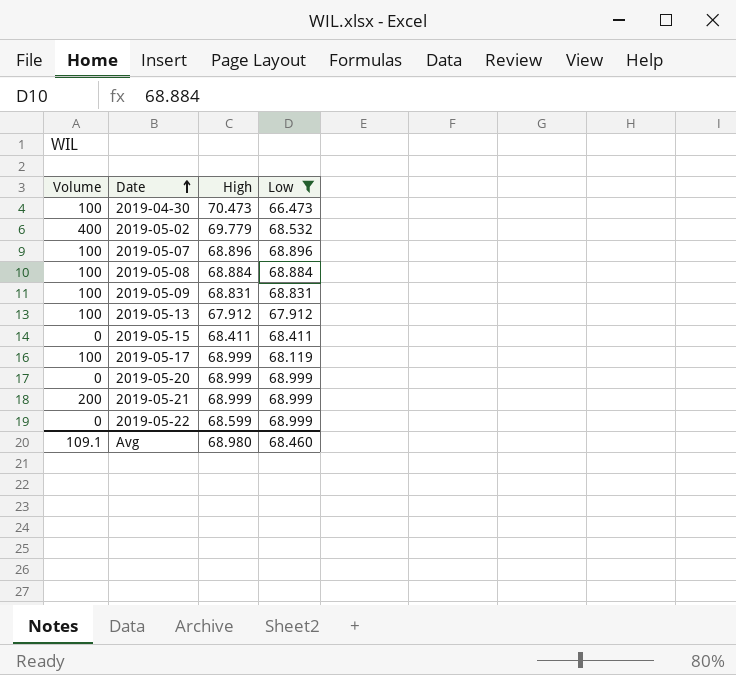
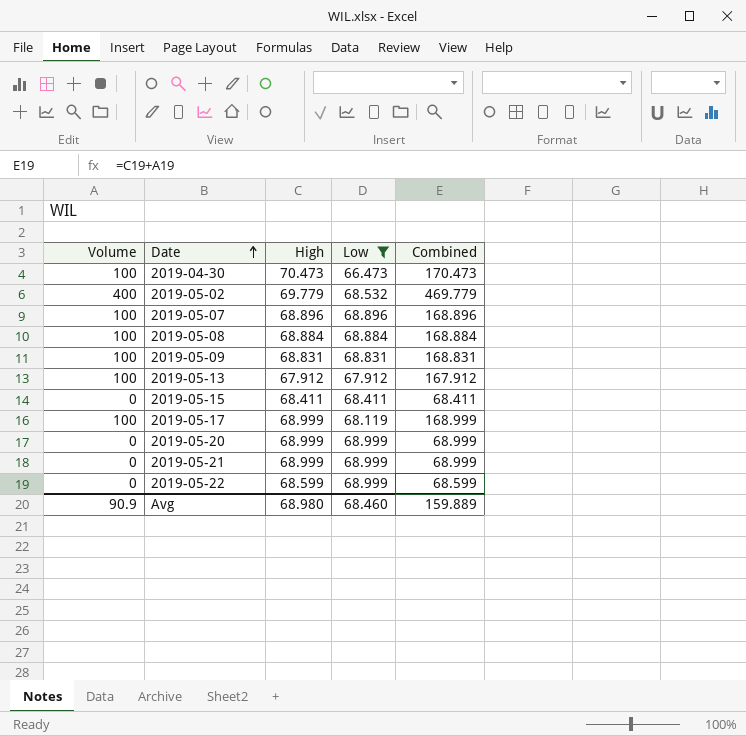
column Combined | formula: none -> [Volume] + [High]
2019-05-21 | Volume: 200 -> 0
Avg | Volume: 109.1 -> 90.9

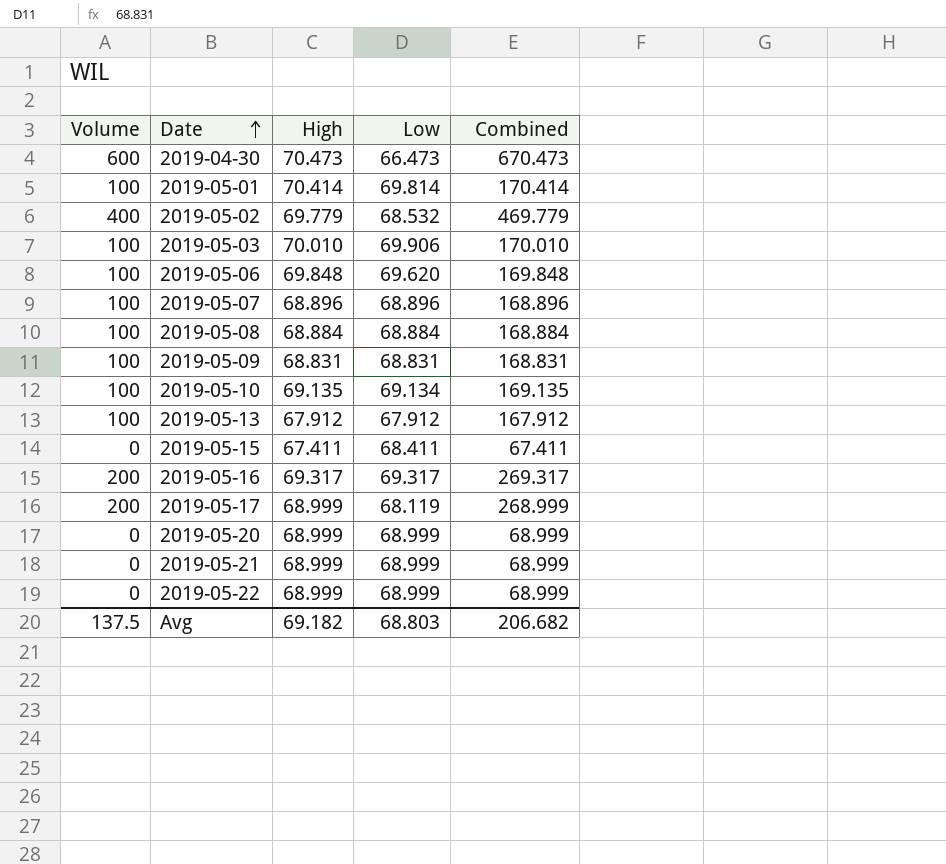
filter: Low <= 68.999 -> none
2019-04-30 | Volume: 100 -> 600
2019-04-30 | Combined: 170.473 -> 670.473
2019-05-15 | High: 68.411 -> 67.411
2019-05-15 | Combined: 68.411 -> 67.411
2019-05-17 | Volume: 100 -> 200
2019-05-17 | Combined: 168.999 -> 268.999
2019-05-22 | High: 68.599 -> 68.999
2019-05-22 | Combined: 68.599 -> 68.999
Avg | Volume: 90.9 -> 137.5
Avg | High: 68.980 -> 69.182
Avg | Low: 68.460 -> 68.803
Avg | Combined: 159.889 -> 206.682

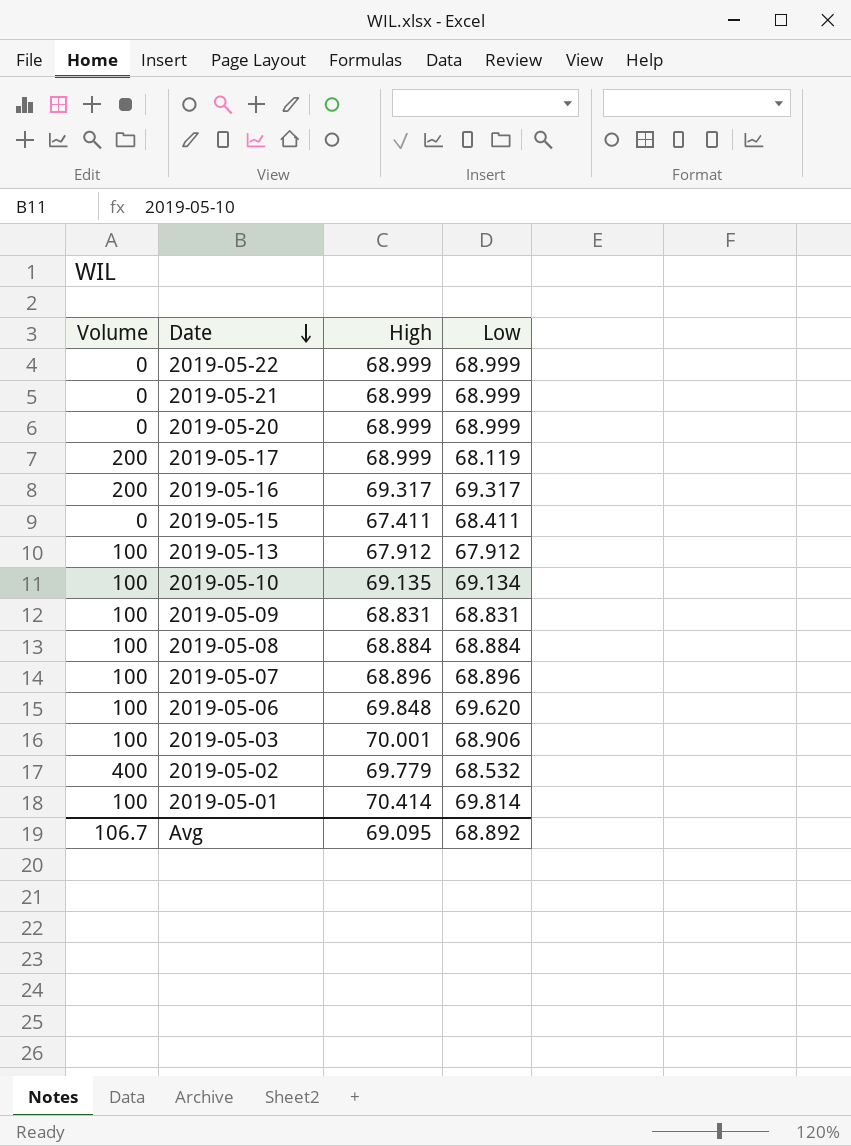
row order: Date ascending -> Date descending
column Combined | formula: [Volume] + [High] -> none
row 2019-04-30: 600 | 70.473 | 66.473 | 670.473 -> none
2019-05-03 | High: 70.010 -> 70.001
2019-05-03 | Low: 69.906 -> 68.906
Avg | Volume: 137.5 -> 106.7
Avg | High: 69.182 -> 69.095
Avg | Low: 68.803 -> 68.892

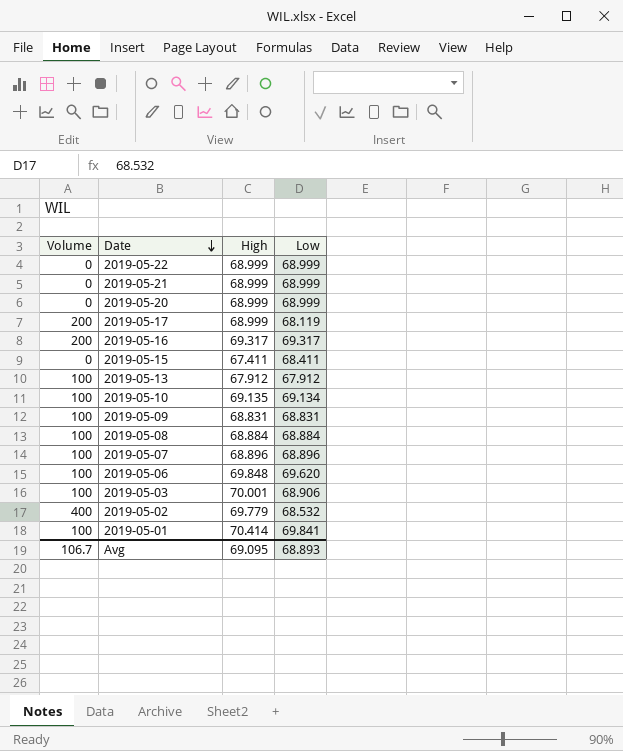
2019-05-01 | Low: 69.814 -> 69.841
Avg | Low: 68.892 -> 68.893

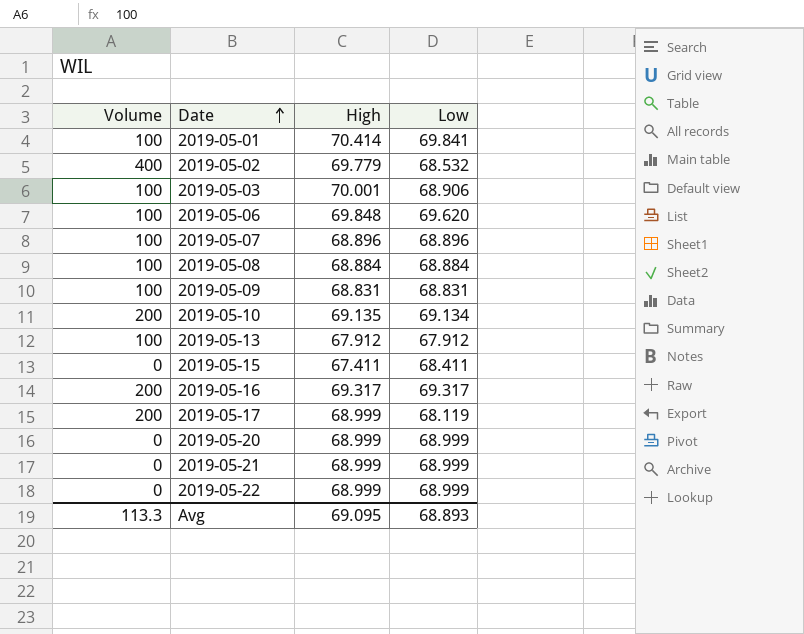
row order: Date descending -> Date ascending
2019-05-10 | Volume: 100 -> 200
Avg | Volume: 106.7 -> 113.3

